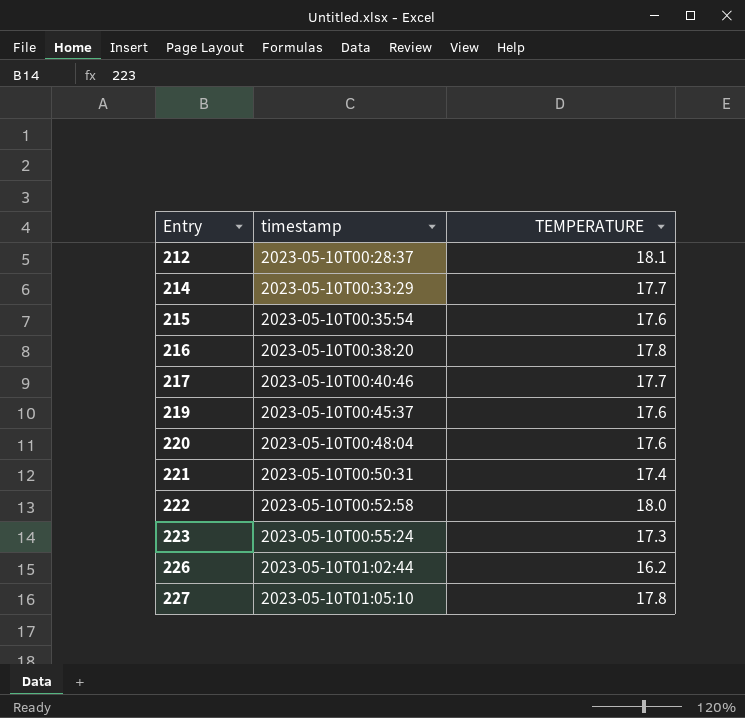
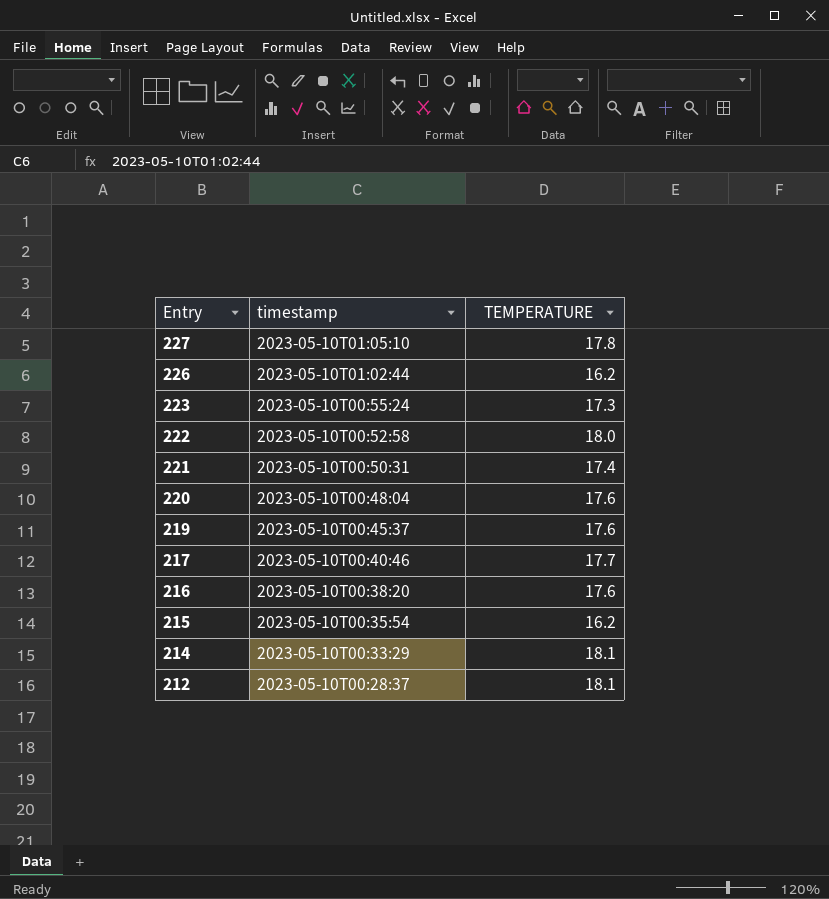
row order: Entry ascending -> Entry descending
216 | TEMPERATURE: 17.8 -> 17.6
215 | TEMPERATURE: 17.6 -> 16.2
214 | TEMPERATURE: 17.7 -> 18.1

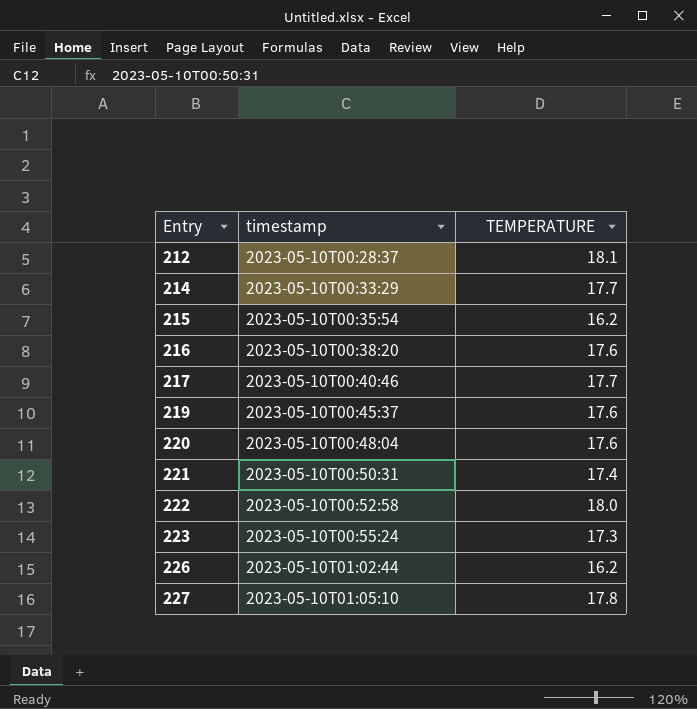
row order: Entry descending -> Entry ascending
214 | TEMPERATURE: 18.1 -> 17.7

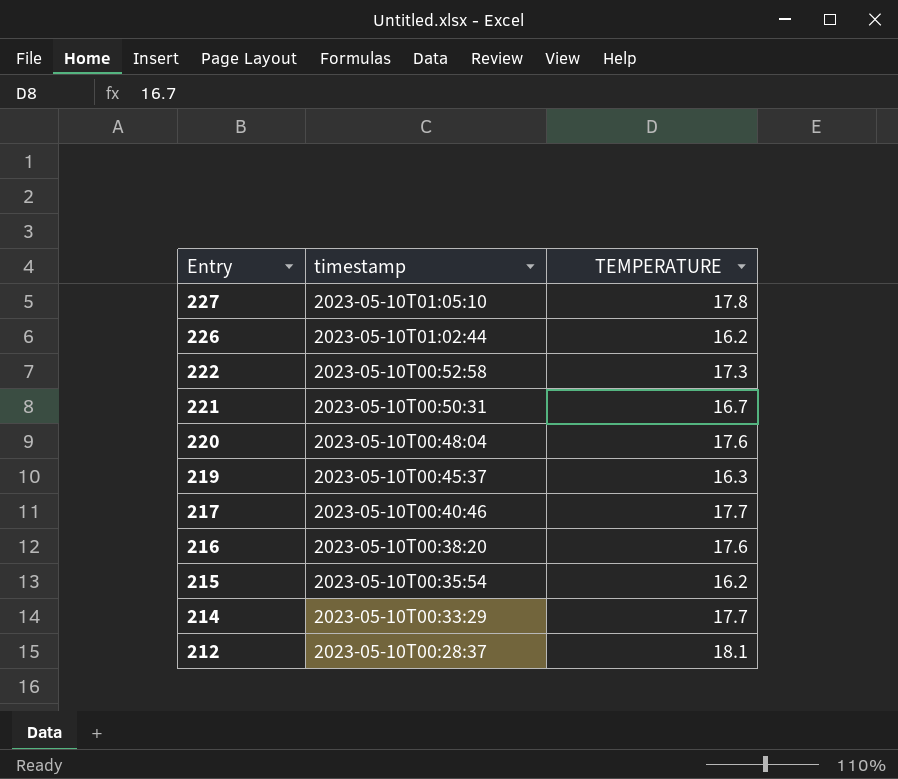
row order: Entry ascending -> Entry descending
row 223: 2023-05-10T00:55:24 | 17.3 -> none
222 | TEMPERATURE: 18.0 -> 17.3
221 | TEMPERATURE: 17.4 -> 16.7
219 | TEMPERATURE: 17.6 -> 16.3

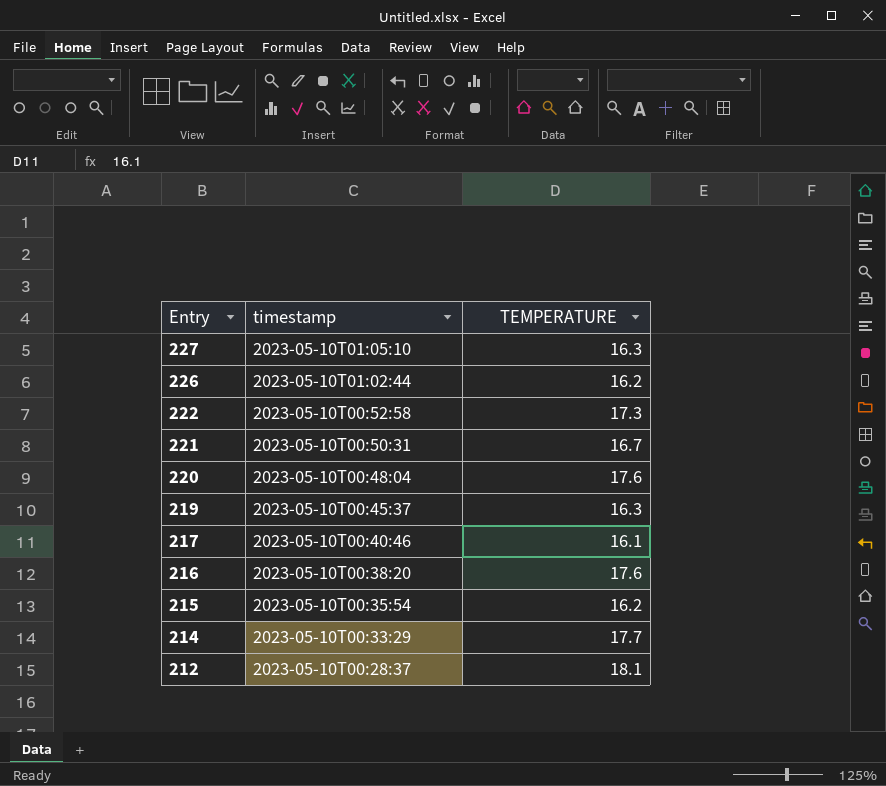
227 | TEMPERATURE: 17.8 -> 16.3
217 | TEMPERATURE: 17.7 -> 16.1

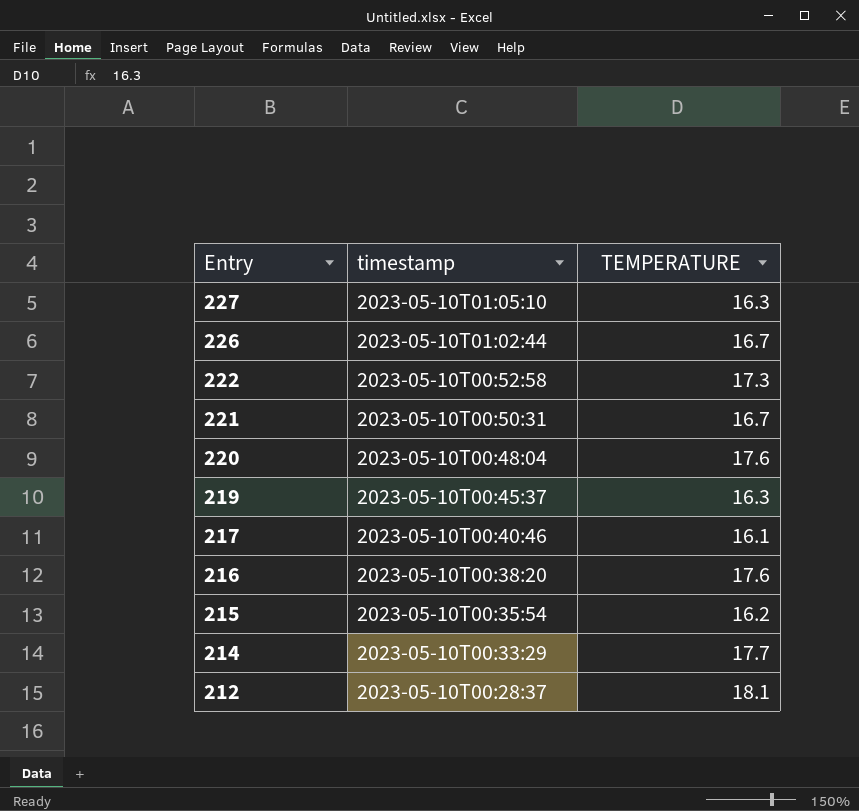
226 | TEMPERATURE: 16.2 -> 16.7

